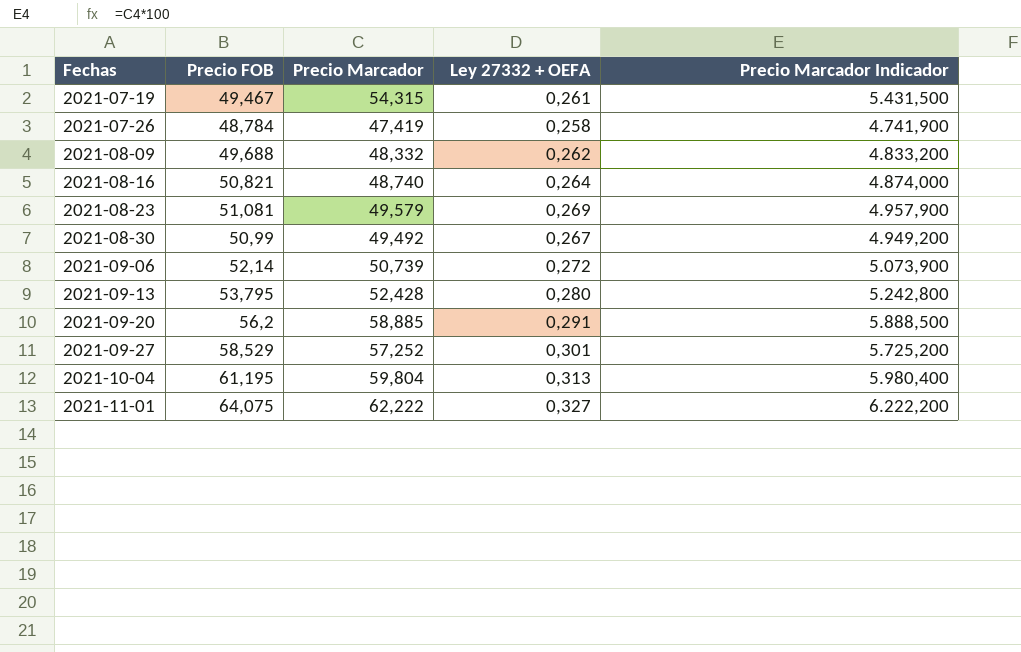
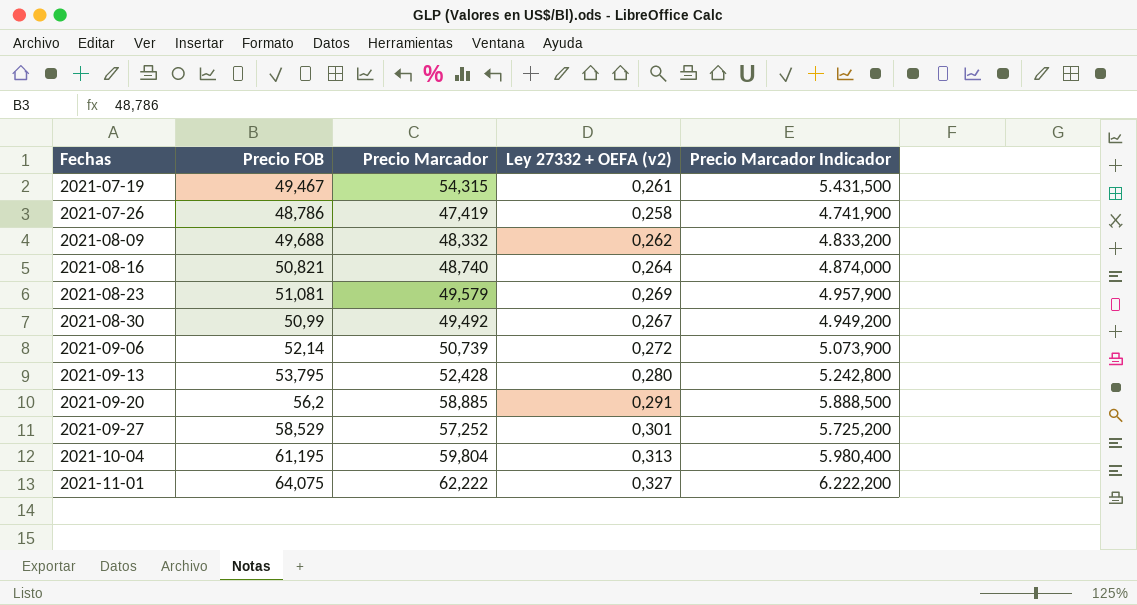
column name: Ley 27332 + OEFA -> Ley 27332 + OEFA (v2)
2021-07-26 | Precio FOB: 48,784 -> 48,786

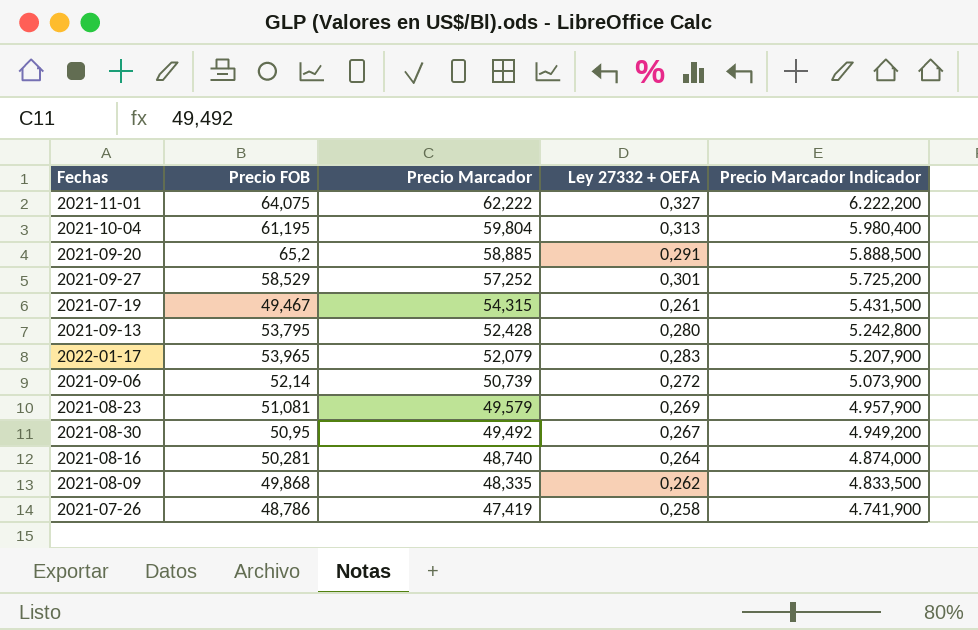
row order: Fechas ascending -> Precio Marcador descending
column name: Ley 27332 + OEFA (v2) -> Ley 27332 + OEFA
2021-09-20 | Precio FOB: 56,2 -> 65,2
row 2022-01-17: none -> 53,965 | 52,079 | 0,283 | 5.207,900
2021-08-30 | Precio FOB: 50,99 -> 50,95
2021-08-16 | Precio FOB: 50,821 -> 50,281
2021-08-09 | Precio FOB: 49,688 -> 49,868
2021-08-09 | Precio Marcador: 48,332 -> 48,335
2021-08-09 | Precio Marcador Indicador: 4.833,200 -> 4.833,500

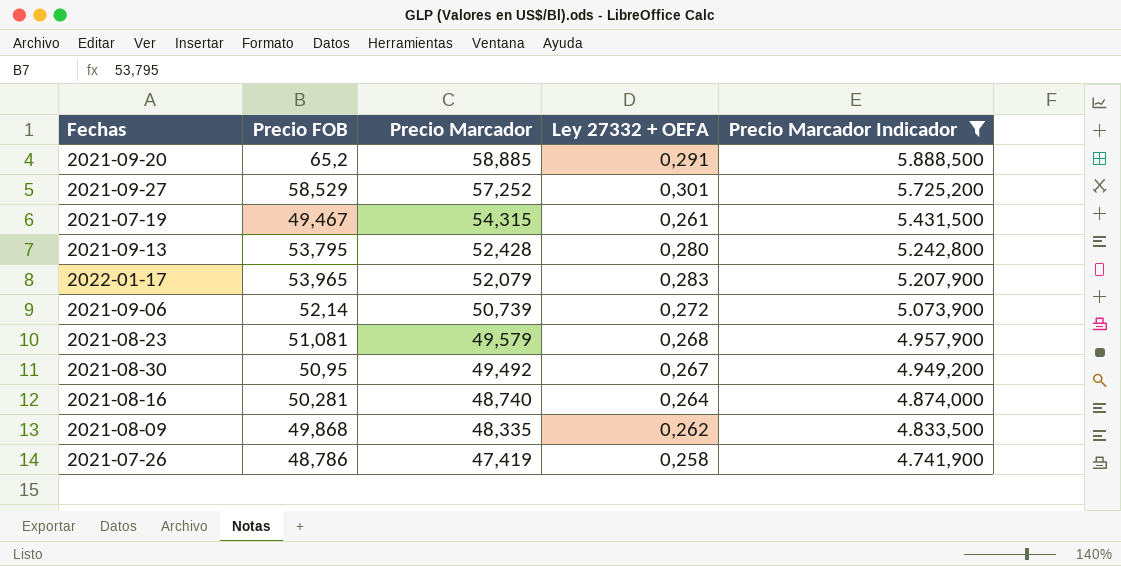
filter: none -> Precio Marcador Indicador <= 5.888,500
2021-08-23 | Ley 27332 + OEFA: 0,269 -> 0,268

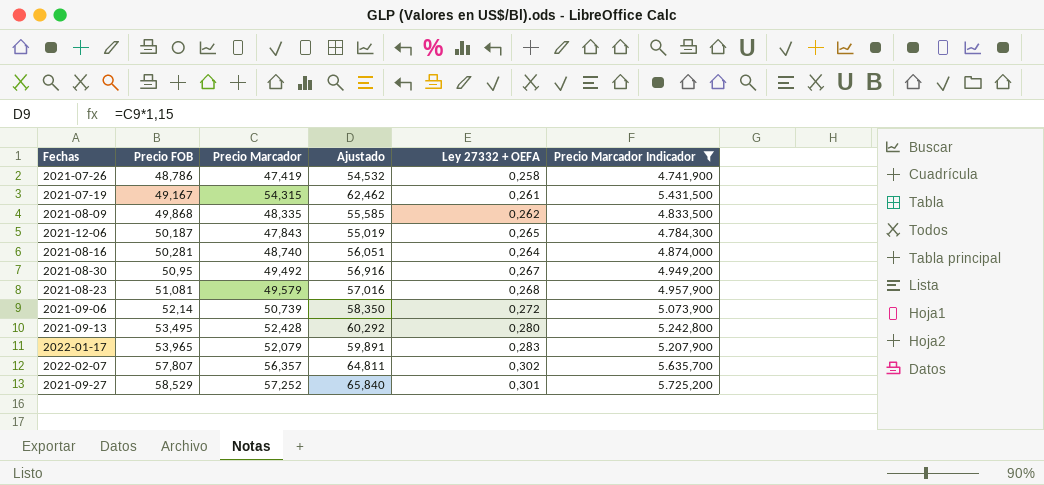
row order: Precio Marcador descending -> Precio FOB ascending
column Ajustado | formula: none -> [Precio Marcador] * 1,15
row 2021-09-20: 65,2 | 58,885 | 0,291 | 5.888,500 -> none
2021-07-19 | Precio FOB: 49,467 -> 49,167
row 2021-12-06: none -> 50,187 | 47,843 | 55,019 | 0,265 | 4.784,300
2021-09-13 | Precio FOB: 53,795 -> 53,495
row 2022-02-07: none -> 57,807 | 56,357 | 64,811 | 0,302 | 5.635,700

